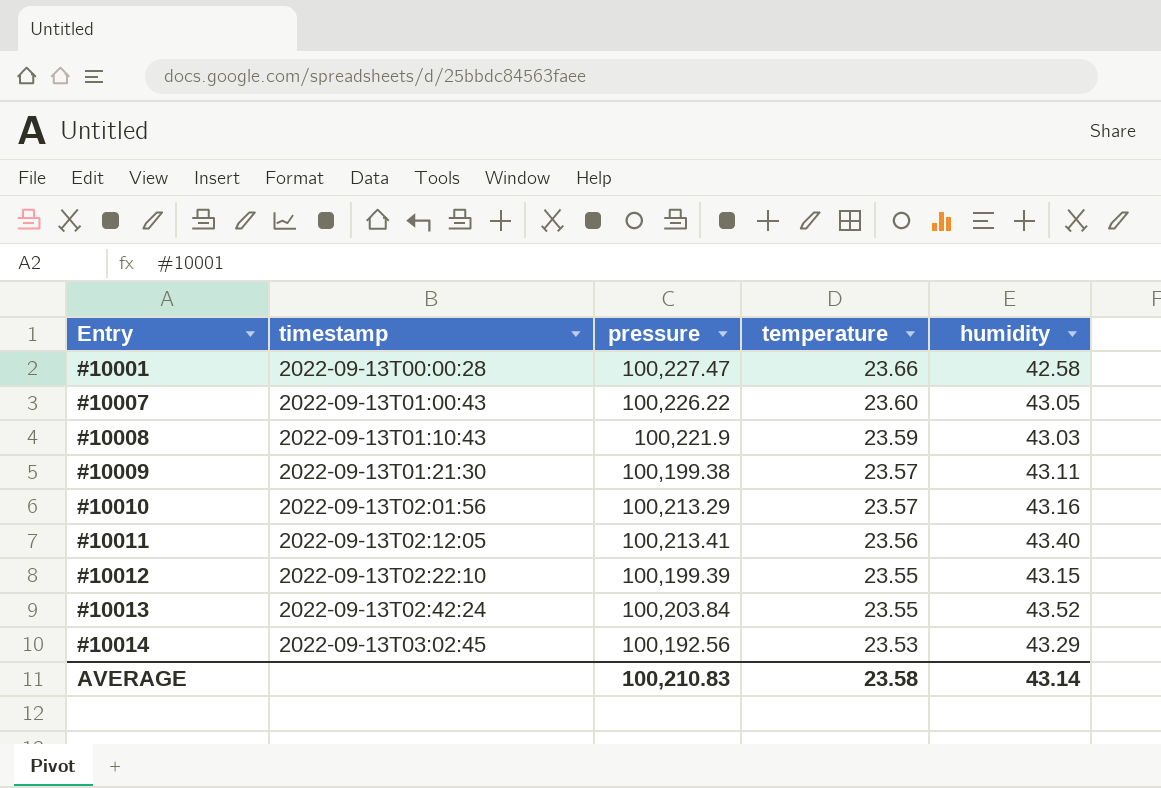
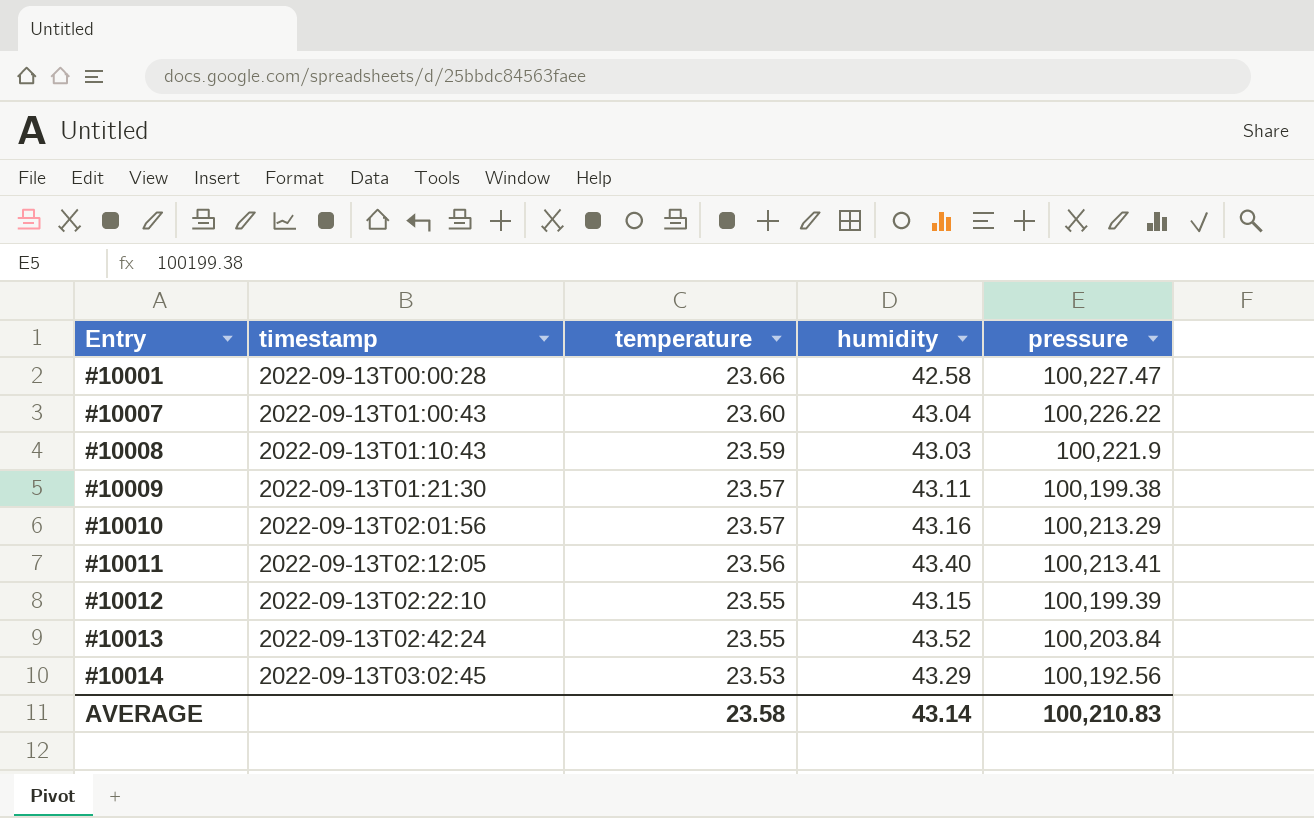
column pressure | position: 3 -> 5
#10007 | humidity: 43.05 -> 43.04

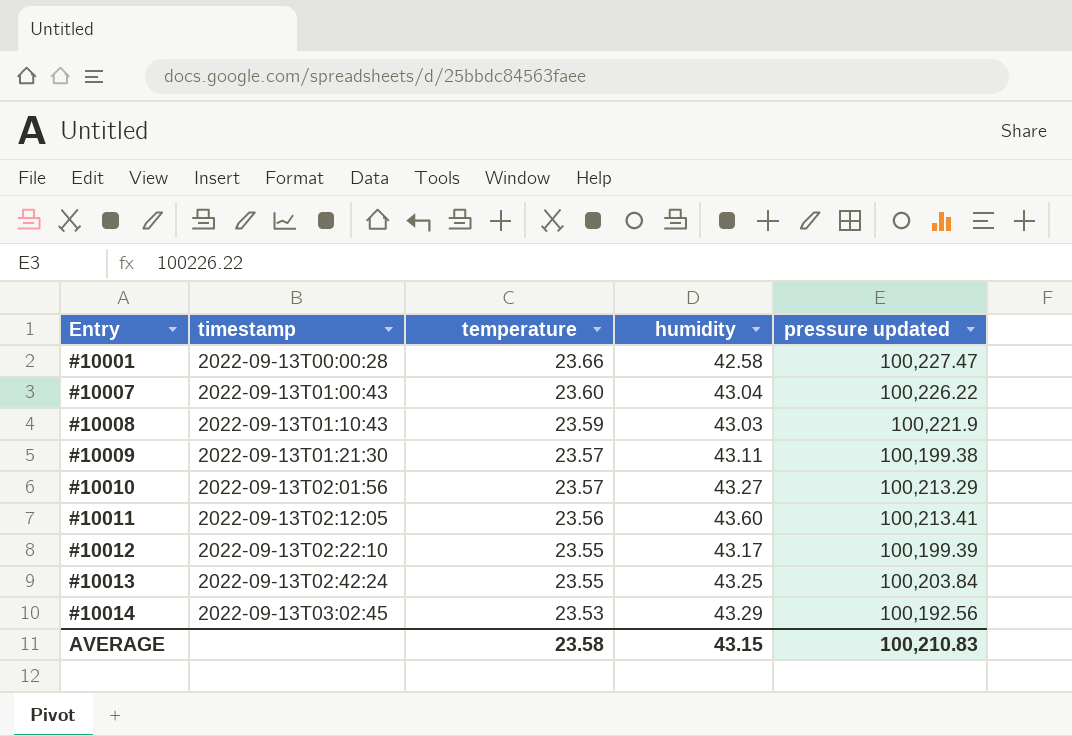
column name: pressure -> pressure updated
#10010 | humidity: 43.16 -> 43.27
#10011 | humidity: 43.40 -> 43.60
#10012 | humidity: 43.15 -> 43.17
#10013 | humidity: 43.52 -> 43.25
AVERAGE | humidity: 43.14 -> 43.15

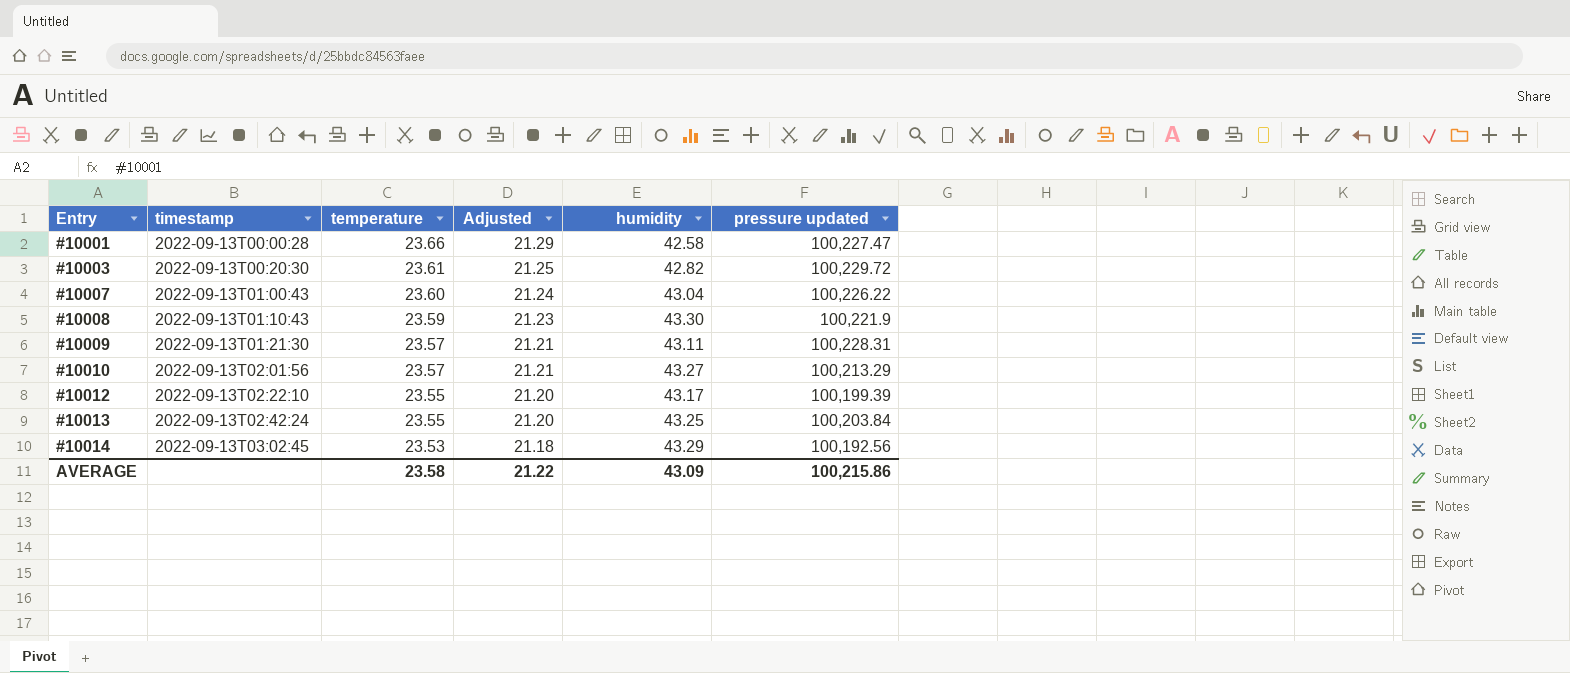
column Adjusted | formula: none -> [temperature] * 0.9
row #10011: 2022-09-13T02:12:05 | 23.56 | 43.60 | 100,213.41 -> none
row #10003: none -> 2022-09-13T00:20:30 | 23.61 | 21.25 | 42.82 | 100,229.72
#10008 | humidity: 43.03 -> 43.30
#10009 | pressure updated: 100,199.38 -> 100,228.31
AVERAGE | humidity: 43.15 -> 43.09
AVERAGE | pressure updated: 100,210.83 -> 100,215.86

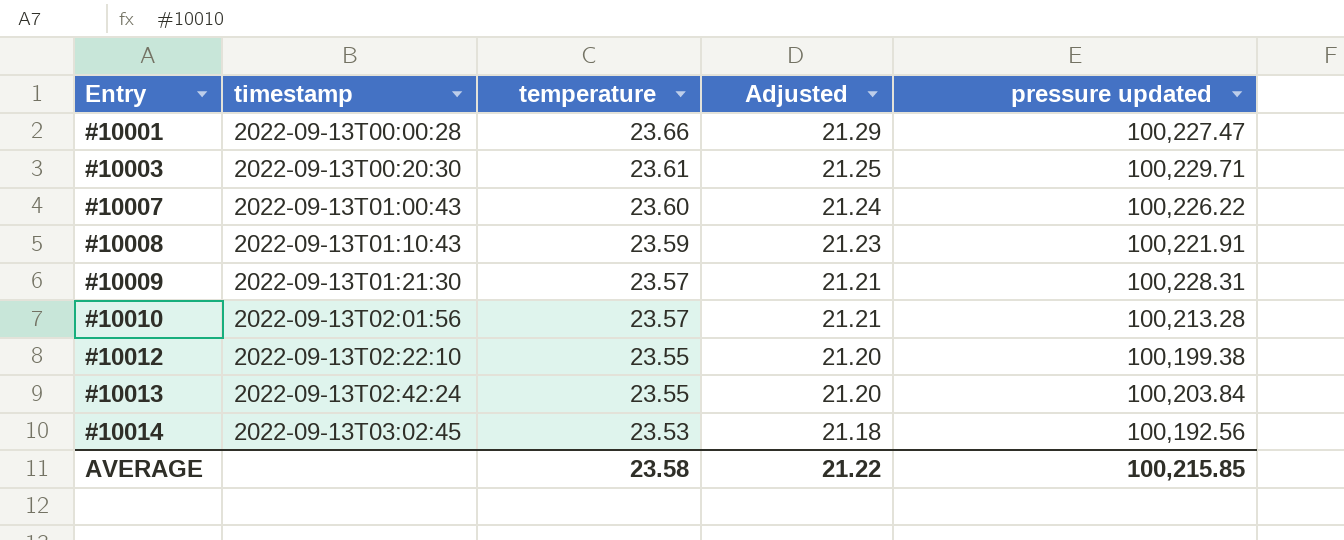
column humidity | position: 5 -> none
#10003 | pressure updated: 100,229.72 -> 100,229.71
#10008 | pressure updated: 100,221.9 -> 100,221.91
#10010 | pressure updated: 100,213.29 -> 100,213.28
#10012 | pressure updated: 100,199.39 -> 100,199.38
AVERAGE | pressure updated: 100,215.86 -> 100,215.85

